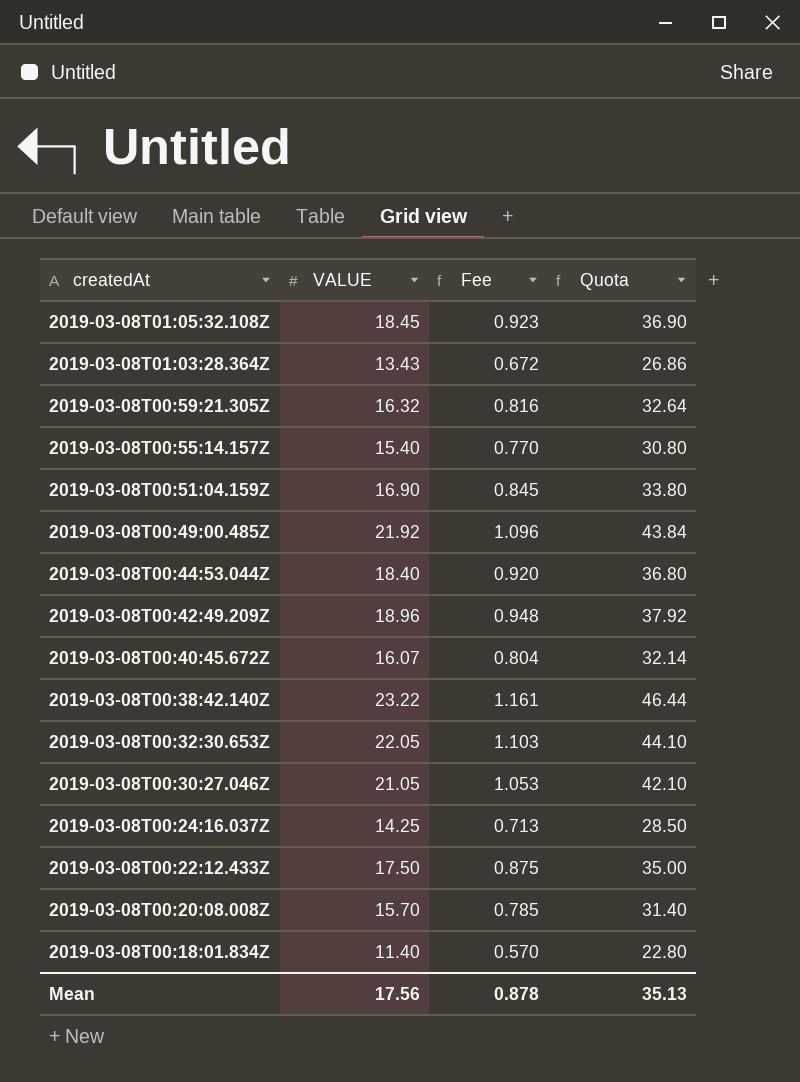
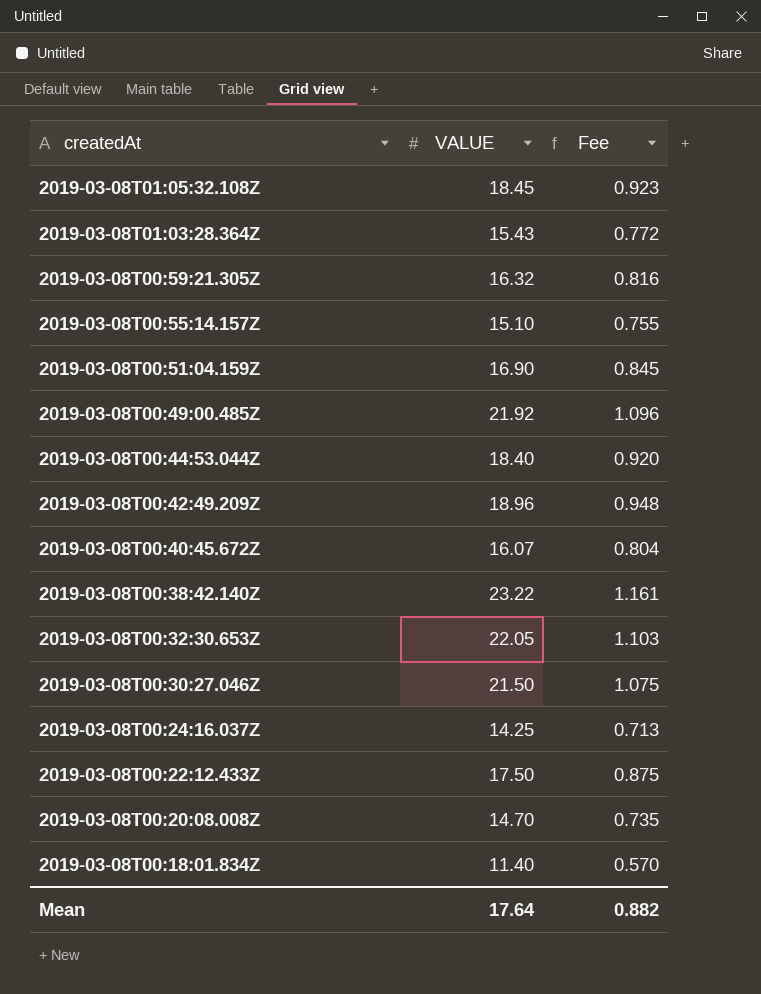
column Quota | formula: [VALUE] * 2 -> none
2019-03-08T01:03:28.364Z | VALUE: 13.43 -> 15.43
2019-03-08T01:03:28.364Z | Fee: 0.672 -> 0.772
2019-03-08T00:55:14.157Z | VALUE: 15.40 -> 15.10
2019-03-08T00:55:14.157Z | Fee: 0.770 -> 0.755
2019-03-08T00:30:27.046Z | VALUE: 21.05 -> 21.50
2019-03-08T00:30:27.046Z | Fee: 1.053 -> 1.075
2019-03-08T00:20:08.008Z | VALUE: 15.70 -> 14.70
2019-03-08T00:20:08.008Z | Fee: 0.785 -> 0.735
Mean | VALUE: 17.56 -> 17.64
Mean | Fee: 0.878 -> 0.882

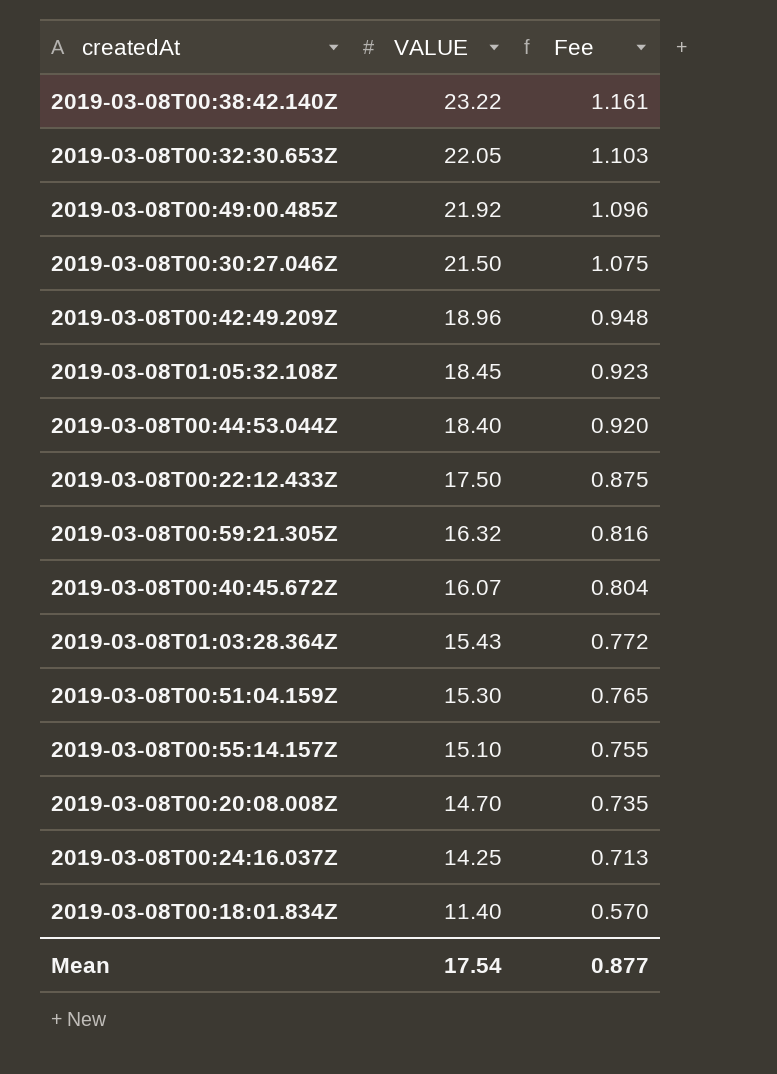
row order: createdAt descending -> VALUE descending
2019-03-08T00:51:04.159Z | VALUE: 16.90 -> 15.30
2019-03-08T00:51:04.159Z | Fee: 0.845 -> 0.765
Mean | VALUE: 17.64 -> 17.54
Mean | Fee: 0.882 -> 0.877

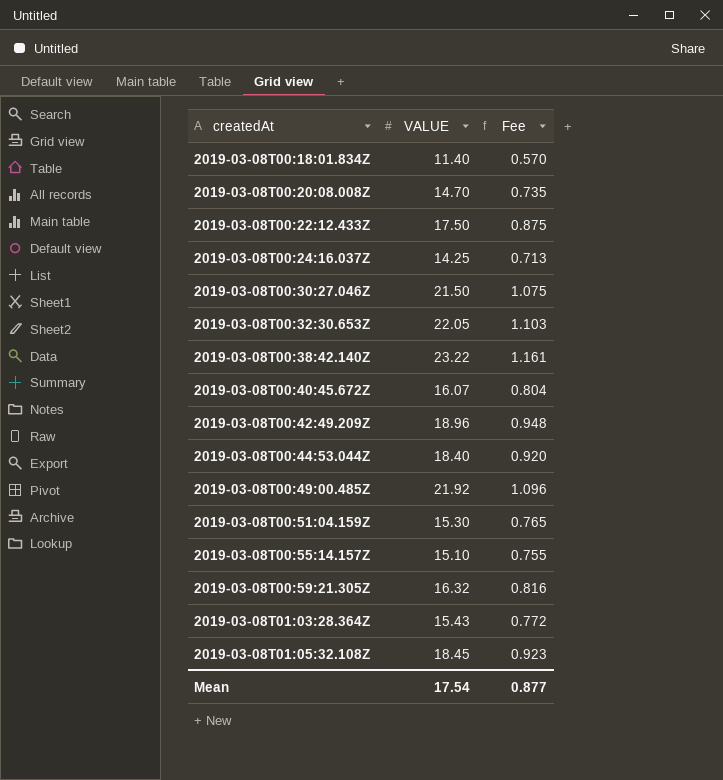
row order: VALUE descending -> createdAt ascending

